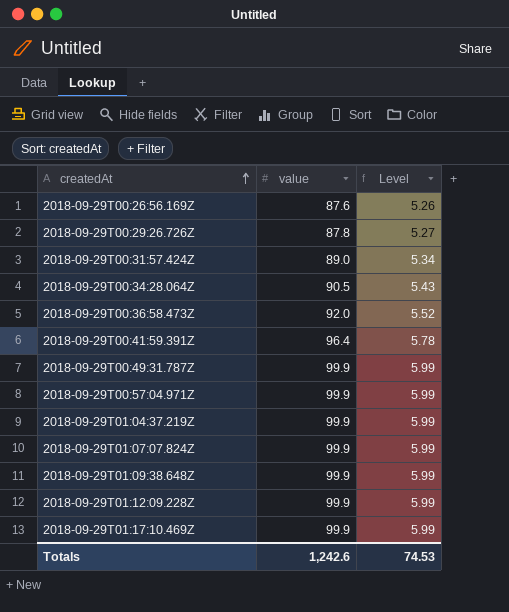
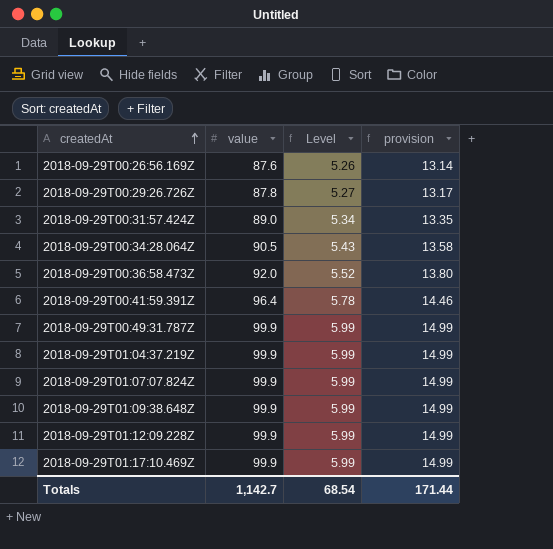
column provision | formula: none -> [value] * 0.15
row 2018-09-29T00:57:04.971Z: 99.9 | 5.99 -> none
Totals | value: 1,242.6 -> 1,142.7
Totals | Level: 74.53 -> 68.54

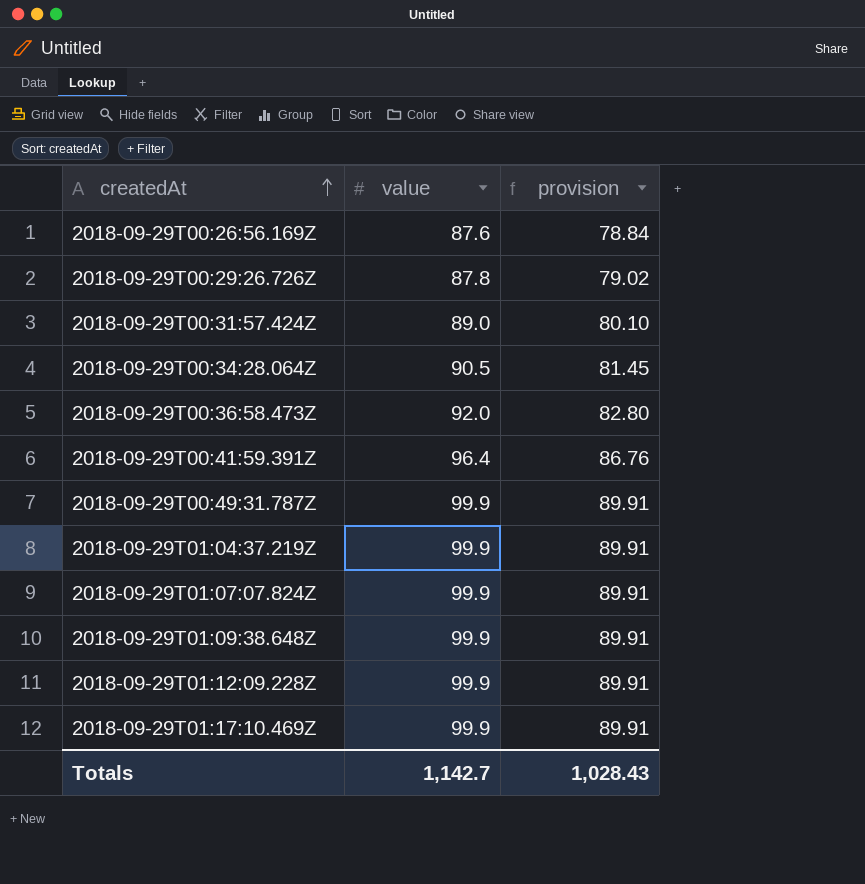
column Level | formula: [value] * 0.06 -> none
column provision | formula: [value] * 0.15 -> [value] * 0.9
Totals | provision: 171.44 -> 1,028.43

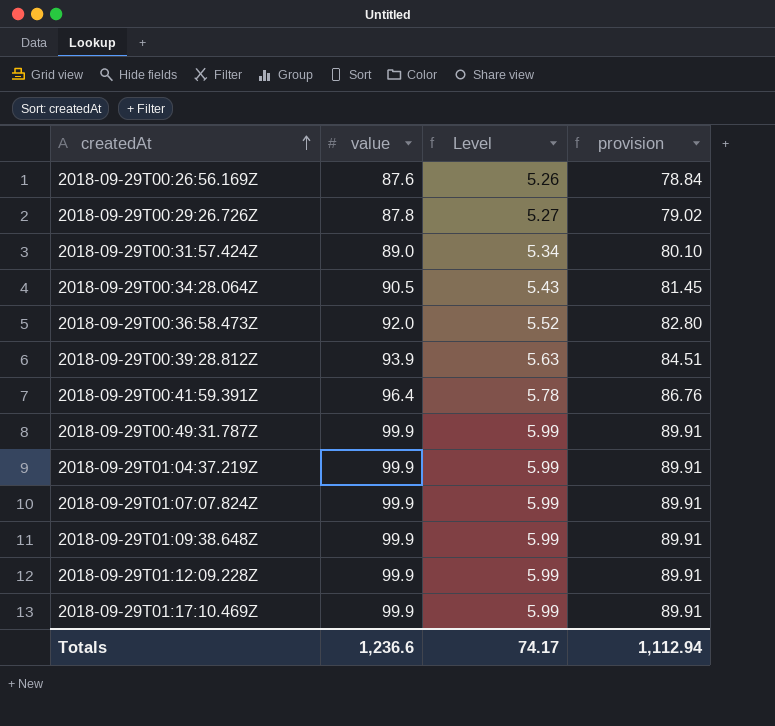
column Level | formula: none -> [value] * 0.06
row 2018-09-29T00:39:28.812Z: none -> 93.9 | 5.63 | 84.51
Totals | value: 1,142.7 -> 1,236.6
Totals | provision: 1,028.43 -> 1,112.94

